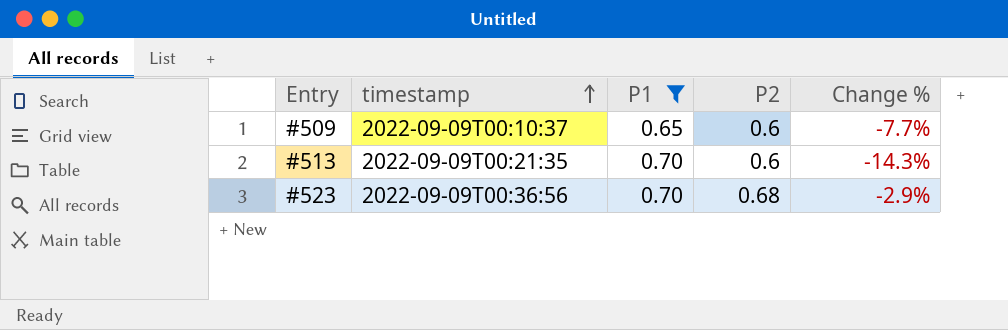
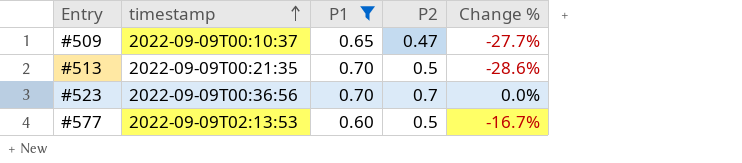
#509 | P2: 0.6 -> 0.47
#509 | Change %: -7.7% -> -27.7%
#513 | P2: 0.6 -> 0.5
#513 | Change %: -14.3% -> -28.6%
#523 | P2: 0.68 -> 0.7
#523 | Change %: -2.9% -> 0.0%
row #577: none -> 2022-09-09T02:13:53 | 0.60 | 0.5 | -16.7%

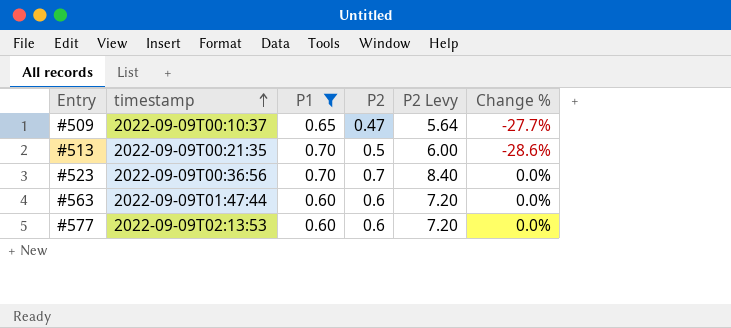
column P2 Levy | formula: none -> [P2] * 12
row #563: none -> 2022-09-09T01:47:44 | 0.60 | 0.6 | 7.20 | 0.0%
#577 | P2: 0.5 -> 0.6
#577 | Change %: -16.7% -> 0.0%

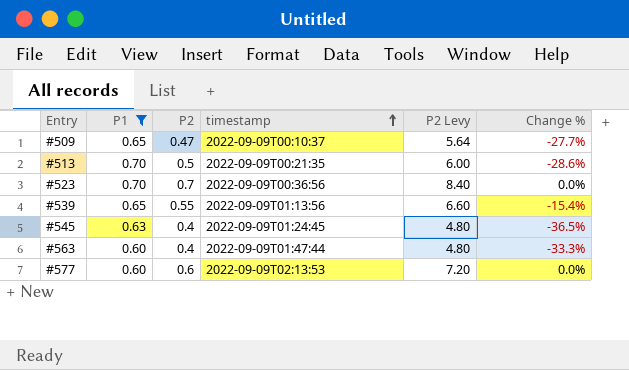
column timestamp | position: 2 -> 4
row #539: none -> 0.65 | 0.55 | 2022-09-09T01:13:56 | 6.60 | -15.4%
row #545: none -> 0.63 | 0.4 | 2022-09-09T01:24:45 | 4.80 | -36.5%
#563 | P2: 0.6 -> 0.4
#563 | P2 Levy: 7.20 -> 4.80
#563 | Change %: 0.0% -> -33.3%

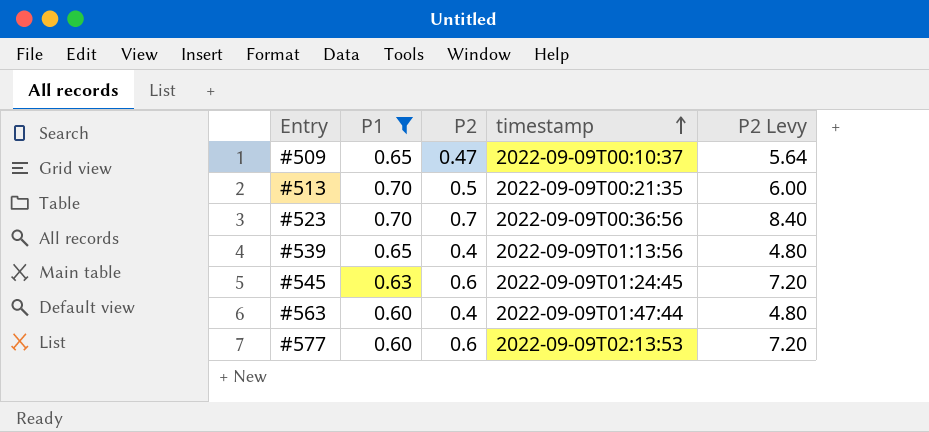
column Change % | formula: ([P2] - [P1]) / [P1] -> none
#539 | P2: 0.55 -> 0.4
#539 | P2 Levy: 6.60 -> 4.80
#545 | P2: 0.4 -> 0.6
#545 | P2 Levy: 4.80 -> 7.20

